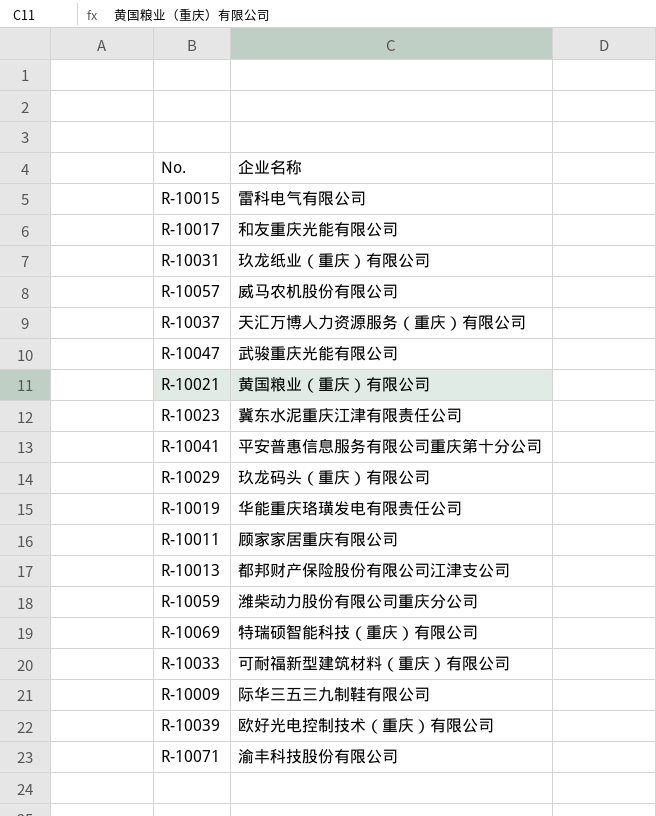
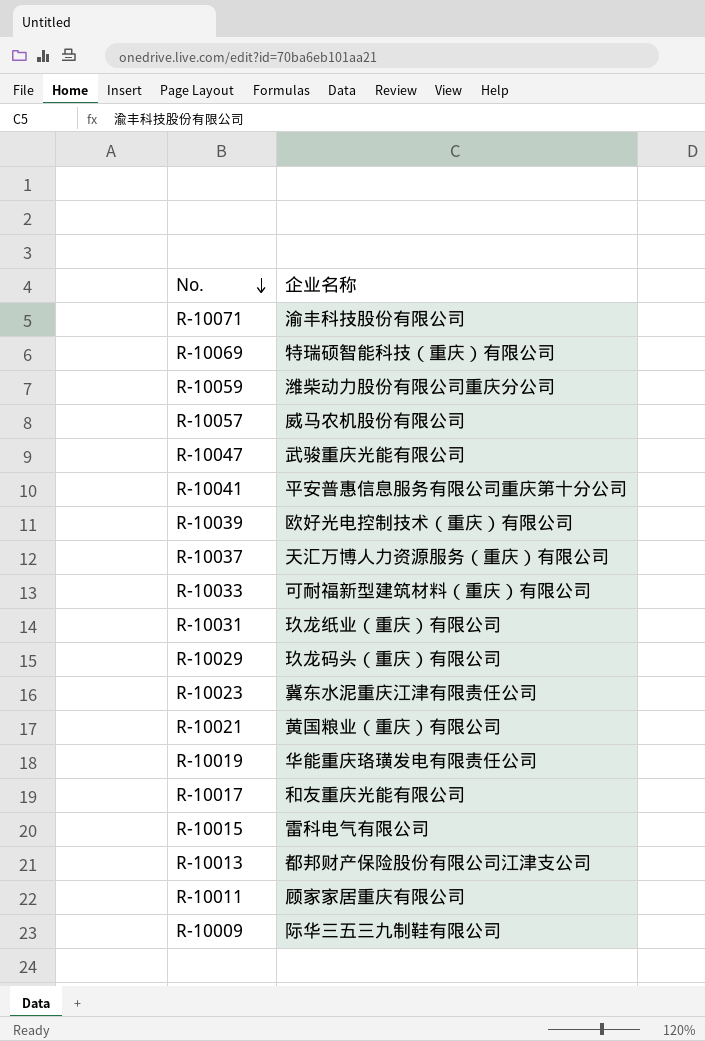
row order: none -> No. descending

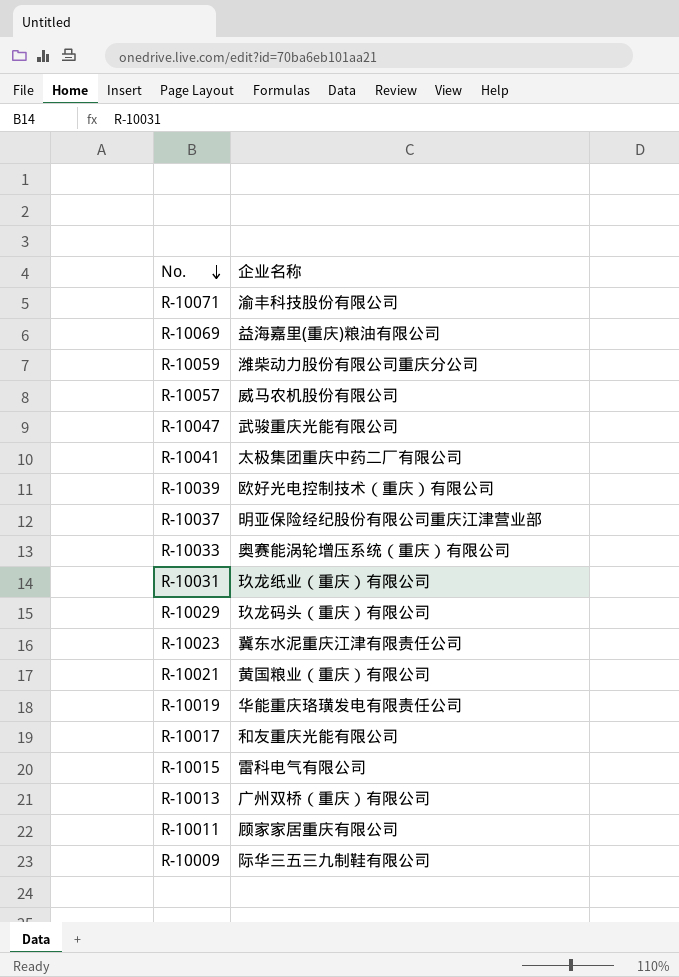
R-10069 | 企业名称: 特瑞硕智能科技（重庆）有限公司 -> 益海嘉里(重庆)粮油有限公司
R-10041 | 企业名称: 平安普惠信息服务有限公司重庆第十分公司 -> 太极集团重庆中药二厂有限公司
R-10037 | 企业名称: 天汇万博人力资源服务（重庆）有限公司 -> 明亚保险经纪股份有限公司重庆江津营业部
R-10033 | 企业名称: 可耐福新型建筑材料（重庆）有限公司 -> 奥赛能涡轮增压系统（重庆）有限公司
R-10013 | 企业名称: 都邦财产保险股份有限公司江津支公司 -> 广州双桥（重庆）有限公司

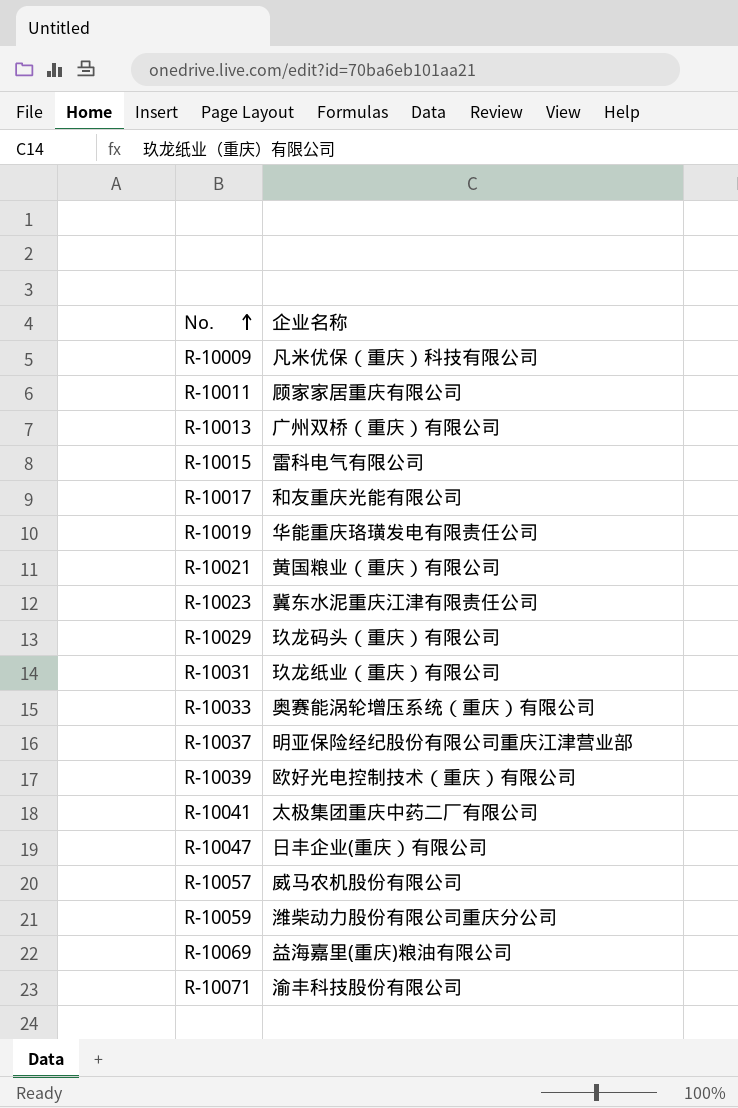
row order: No. descending -> No. ascending
R-10009 | 企业名称: 际华三五三九制鞋有限公司 -> 凡米优保（重庆）科技有限公司
R-10047 | 企业名称: 武骏重庆光能有限公司 -> 日丰企业(重庆）有限公司

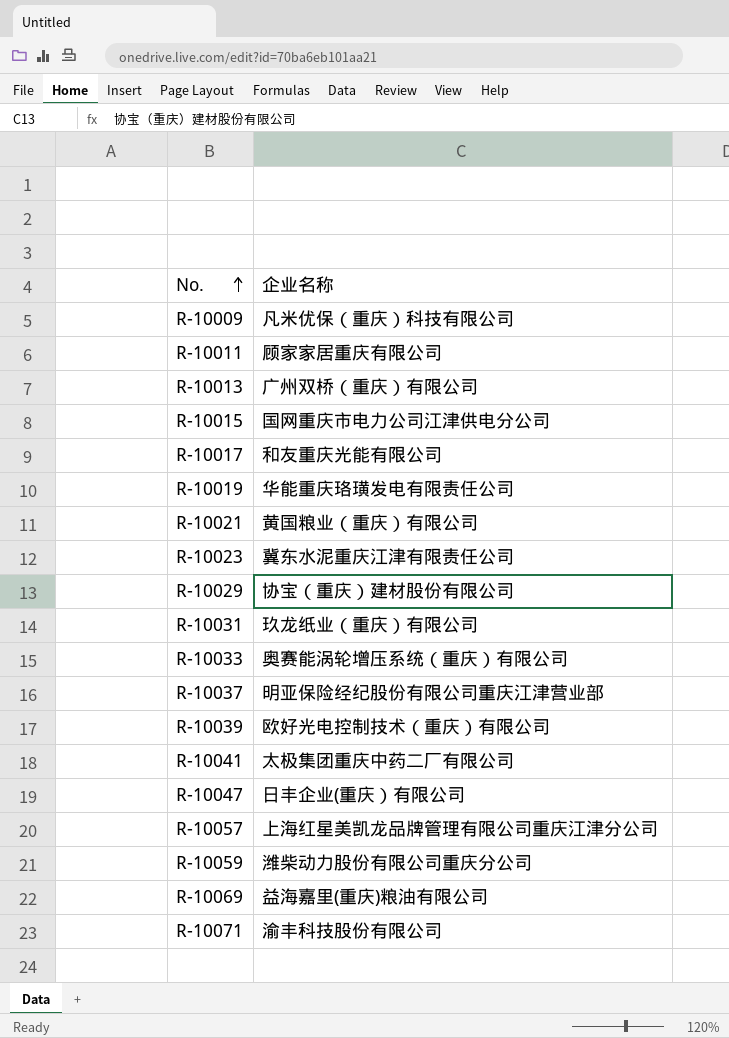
R-10015 | 企业名称: 雷科电气有限公司 -> 国网重庆市电力公司江津供电分公司
R-10029 | 企业名称: 玖龙码头（重庆）有限公司 -> 协宝（重庆）建材股份有限公司
R-10057 | 企业名称: 威马农机股份有限公司 -> 上海红星美凯龙品牌管理有限公司重庆江津分公司

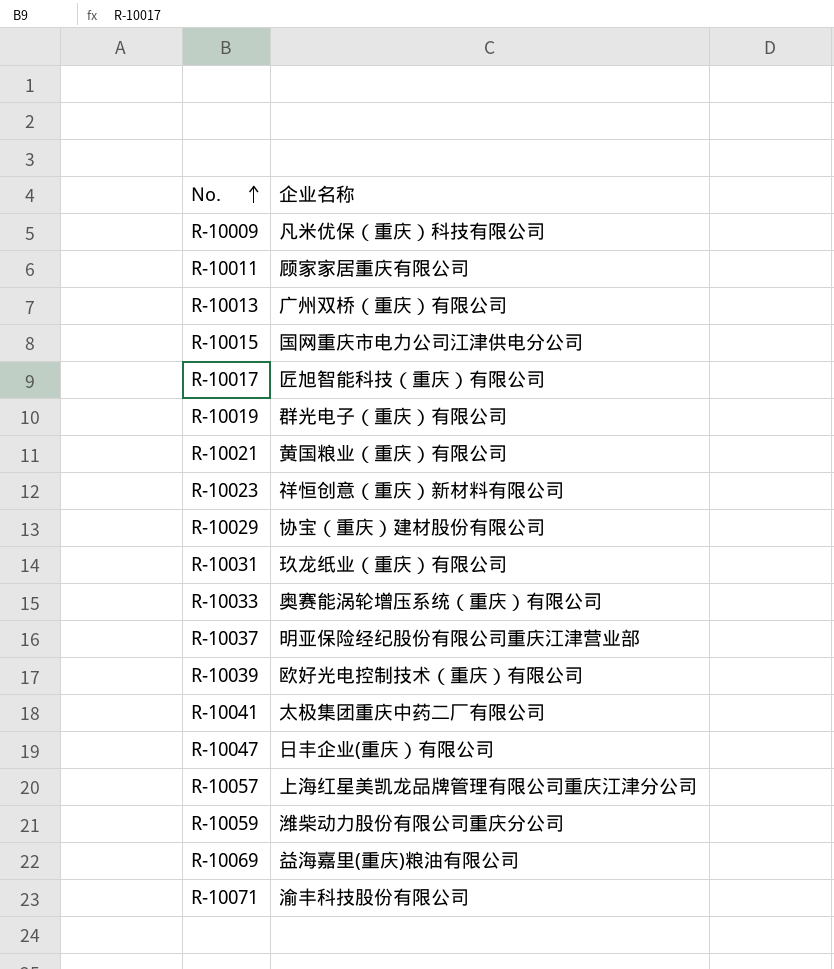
R-10017 | 企业名称: 和友重庆光能有限公司 -> 匠旭智能科技（重庆）有限公司
R-10019 | 企业名称: 华能重庆珞璜发电有限责任公司 -> 群光电子（重庆）有限公司
R-10023 | 企业名称: 冀东水泥重庆江津有限责任公司 -> 祥恒创意（重庆）新材料有限公司

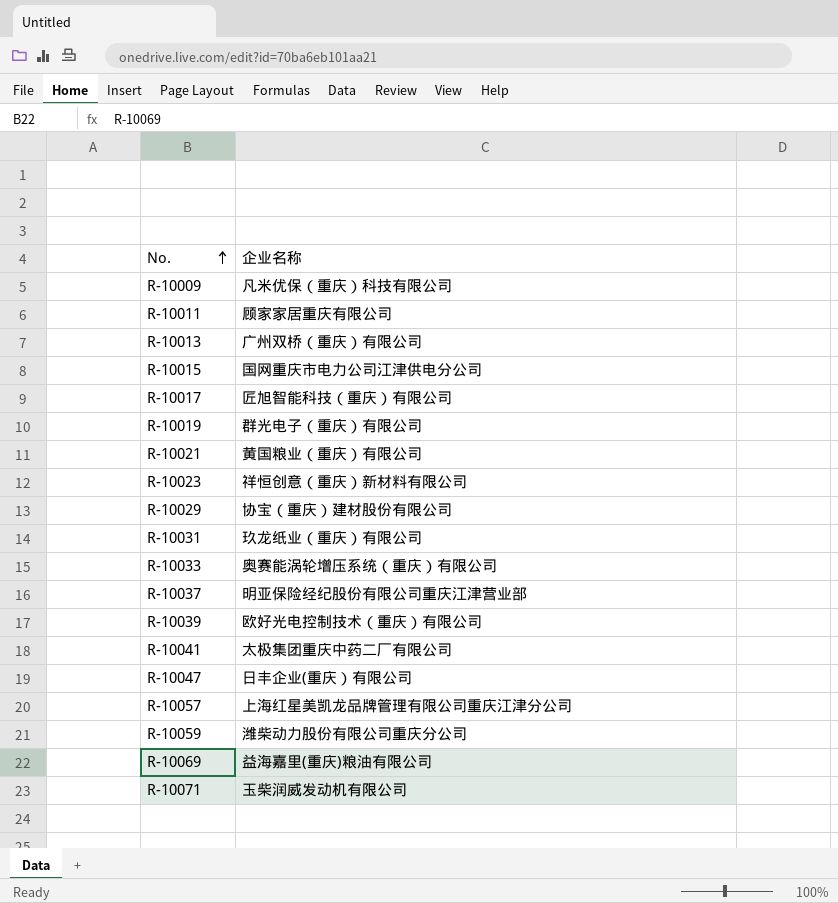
R-10071 | 企业名称: 渝丰科技股份有限公司 -> 玉柴润威发动机有限公司

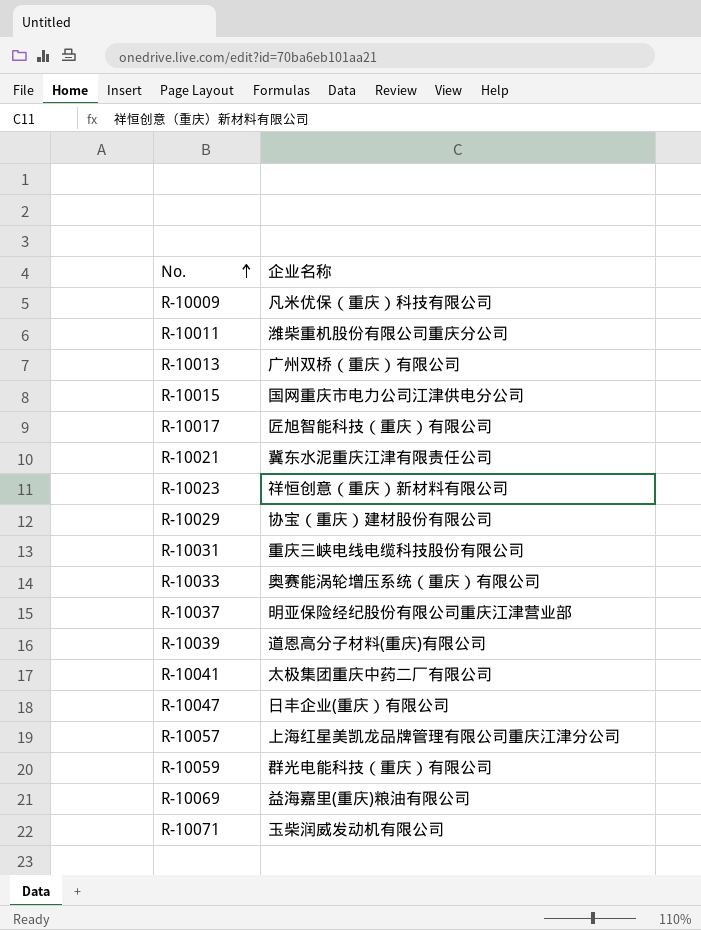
row R-10019: 群光电子（重庆）有限公司 -> none
R-10011 | 企业名称: 顾家家居重庆有限公司 -> 潍柴重机股份有限公司重庆分公司
R-10021 | 企业名称: 黄国粮业（重庆）有限公司 -> 冀东水泥重庆江津有限责任公司
R-10031 | 企业名称: 玖龙纸业（重庆）有限公司 -> 重庆三峡电线电缆科技股份有限公司
R-10039 | 企业名称: 欧好光电控制技术（重庆）有限公司 -> 道恩高分子材料(重庆)有限公司
R-10059 | 企业名称: 潍柴动力股份有限公司重庆分公司 -> 群光电能科技（重庆）有限公司

